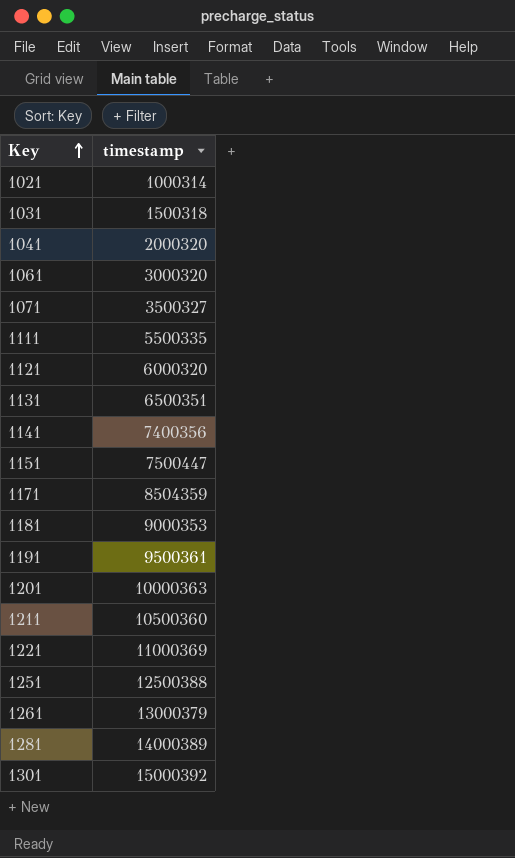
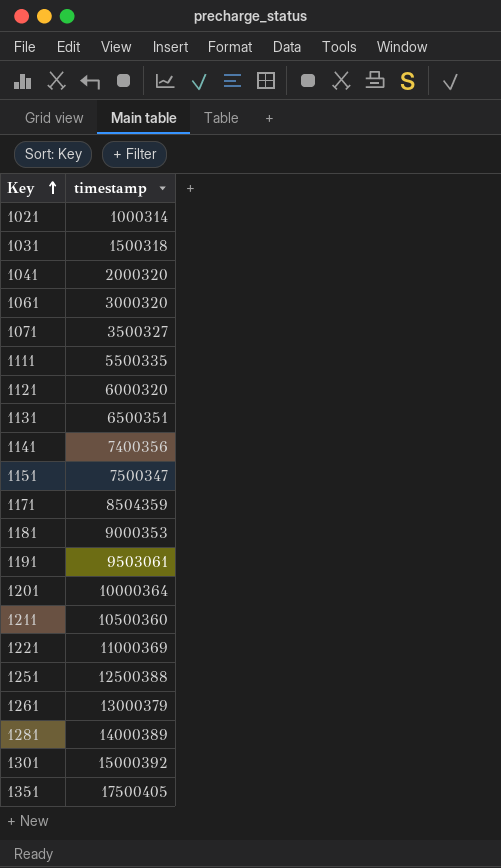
1151 | timestamp: 7500447 -> 7500347
1191 | timestamp: 9500361 -> 9503061
1201 | timestamp: 10000363 -> 10000364
row 1351: none -> 17500405

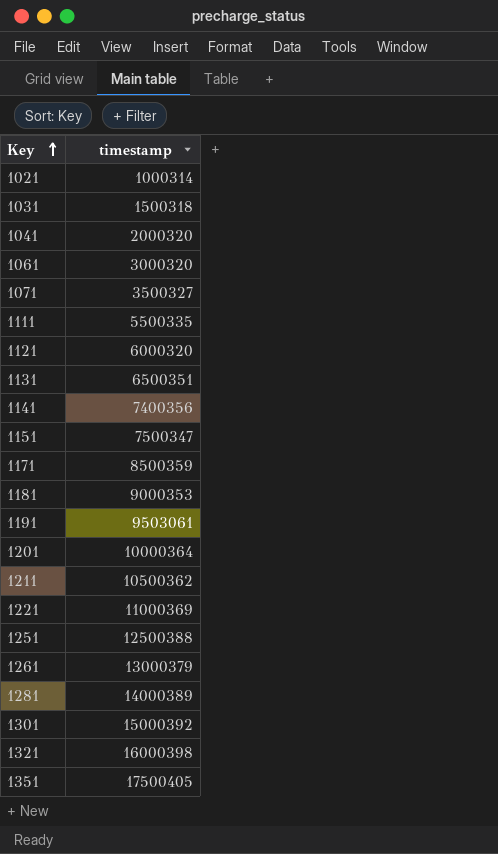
1171 | timestamp: 8504359 -> 8500359
1211 | timestamp: 10500360 -> 10500362
row 1321: none -> 16000398

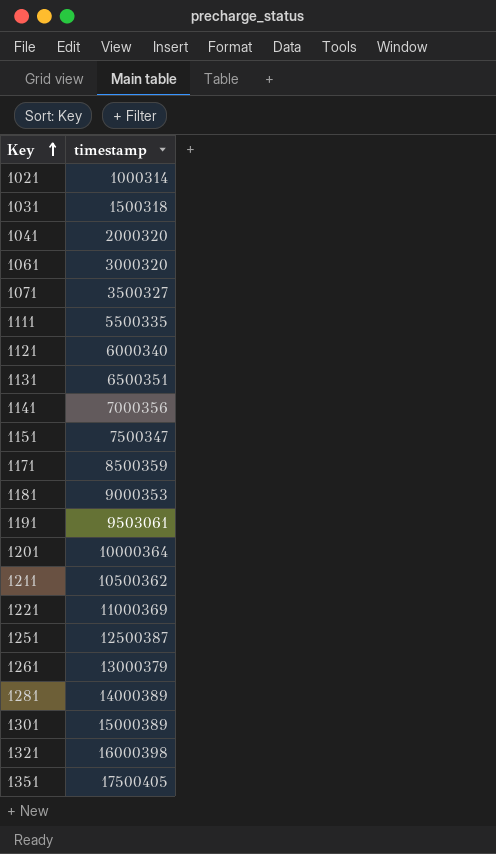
1121 | timestamp: 6000320 -> 6000340
1141 | timestamp: 7400356 -> 7000356
1251 | timestamp: 12500388 -> 12500387
1301 | timestamp: 15000392 -> 15000389

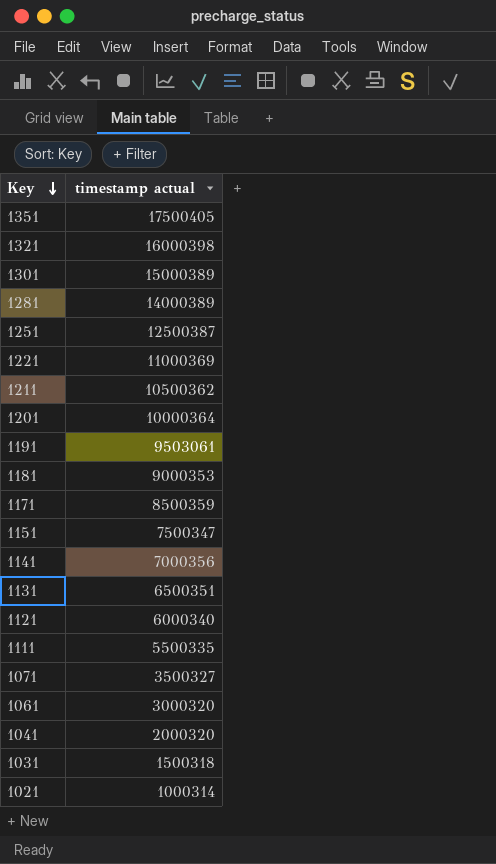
row order: Key ascending -> Key descending
column name: timestamp -> timestamp actual
row 1261: 13000379 -> none

